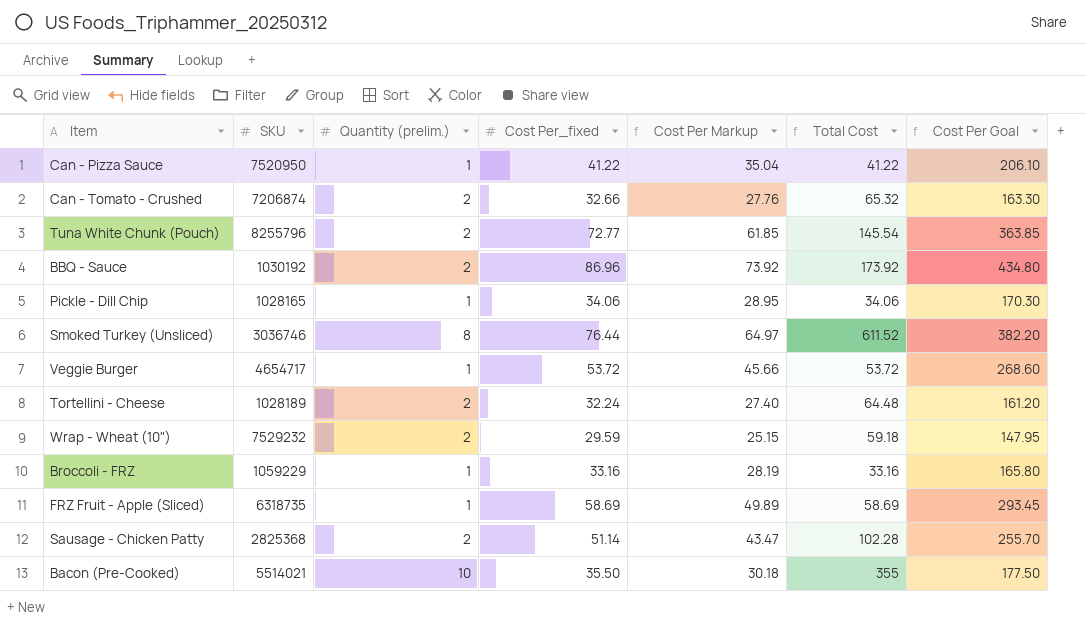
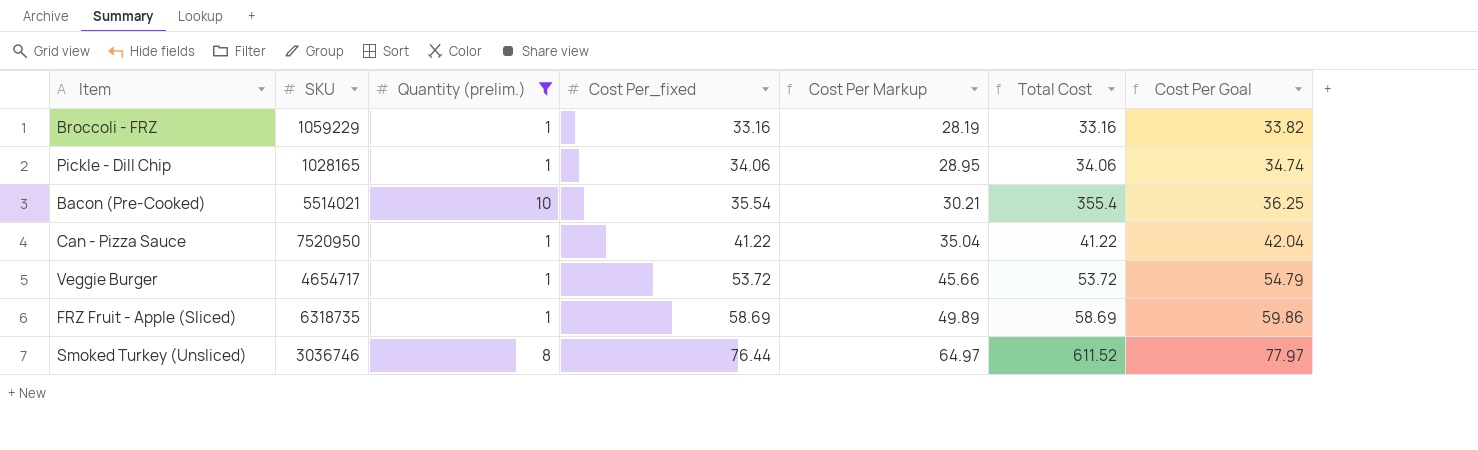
filter: none -> Quantity (prelim.) != 2
row order: none -> Cost Per_fixed ascending
column Cost Per Goal | formula: [Cost Per_fixed] * 5 -> [Cost Per_fixed] * 1.02
Bacon (Pre-Cooked) | Cost Per_fixed: 35.50 -> 35.54
Bacon (Pre-Cooked) | Cost Per Markup: 30.18 -> 30.21
Bacon (Pre-Cooked) | Total Cost: 355 -> 355.4

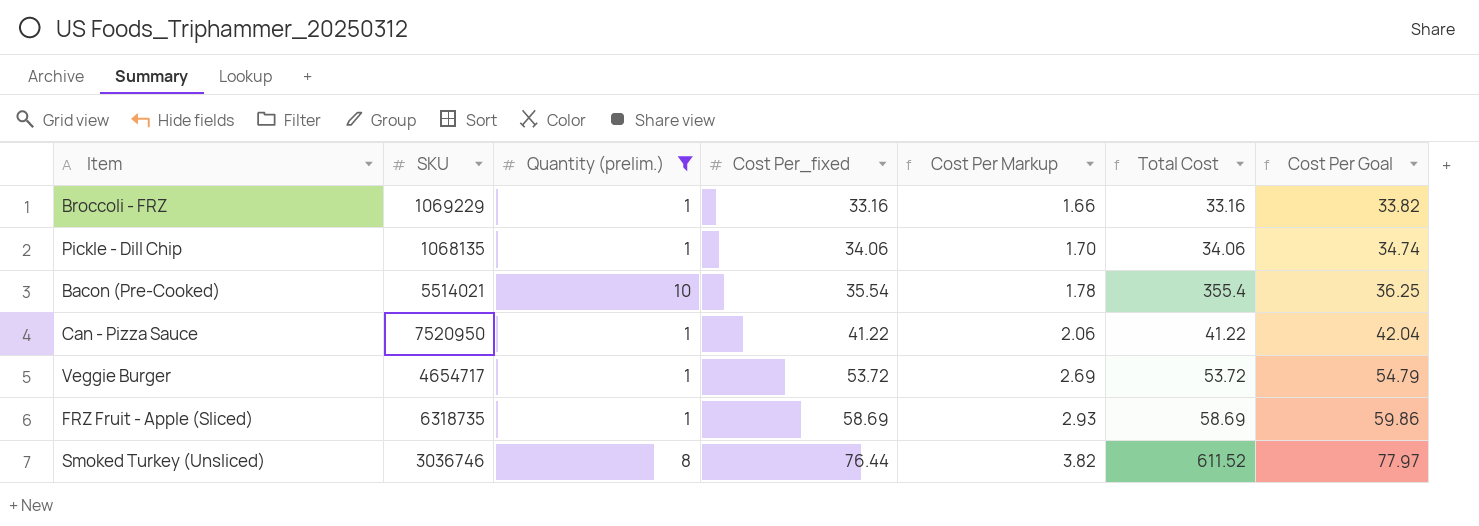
column Cost Per Markup | formula: [Cost Per_fixed] * 0.85 -> [Cost Per_fixed] * 0.05
Broccoli - FRZ | SKU: 1059229 -> 1069229
Pickle - Dill Chip | SKU: 1028165 -> 1068135

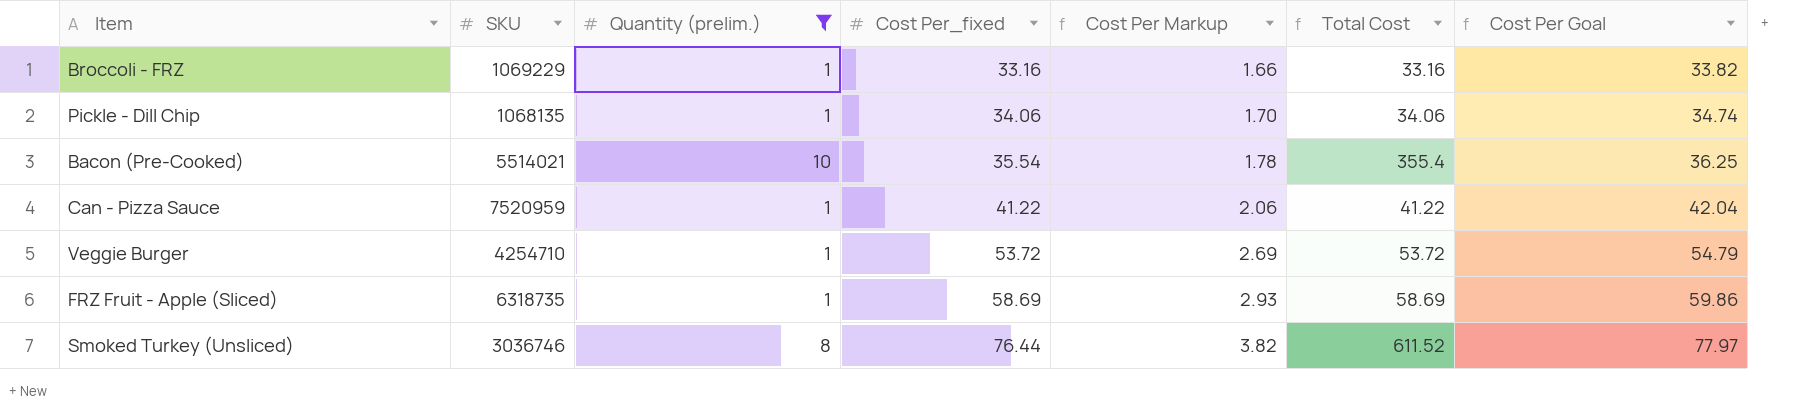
Can - Pizza Sauce | SKU: 7520950 -> 7520959
Veggie Burger | SKU: 4654717 -> 4254710

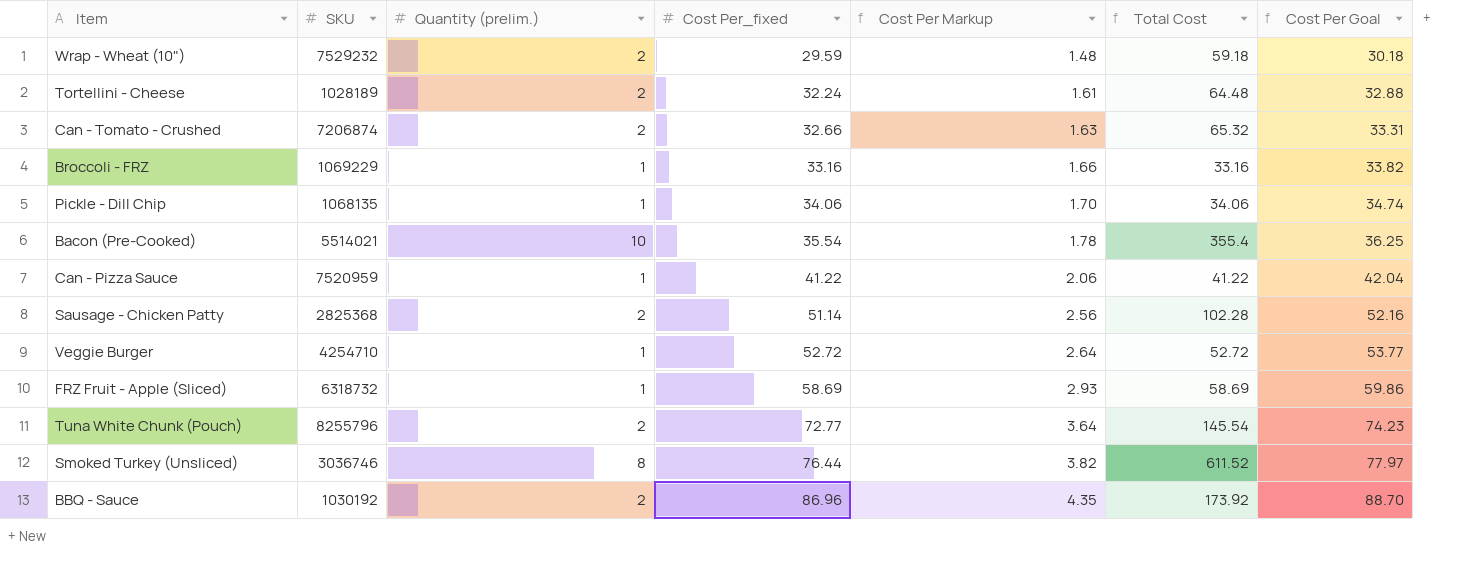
filter: Quantity (prelim.) != 2 -> none
Veggie Burger | Cost Per_fixed: 53.72 -> 52.72
Veggie Burger | Cost Per Markup: 2.69 -> 2.64
Veggie Burger | Total Cost: 53.72 -> 52.72
Veggie Burger | Cost Per Goal: 54.79 -> 53.77
FRZ Fruit - Apple (Sliced) | SKU: 6318735 -> 6318732

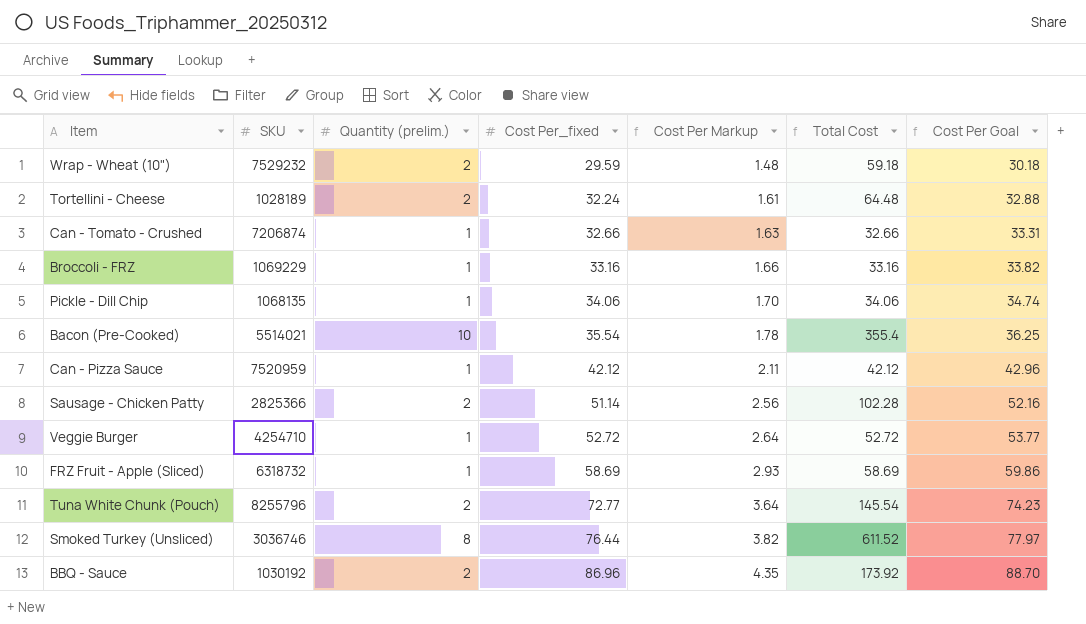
Can - Tomato - Crushed | Quantity (prelim.): 2 -> 1
Can - Tomato - Crushed | Total Cost: 65.32 -> 32.66
Can - Pizza Sauce | Cost Per_fixed: 41.22 -> 42.12
Can - Pizza Sauce | Cost Per Markup: 2.06 -> 2.11
Can - Pizza Sauce | Total Cost: 41.22 -> 42.12
Can - Pizza Sauce | Cost Per Goal: 42.04 -> 42.96
Sausage - Chicken Patty | SKU: 2825368 -> 2825366

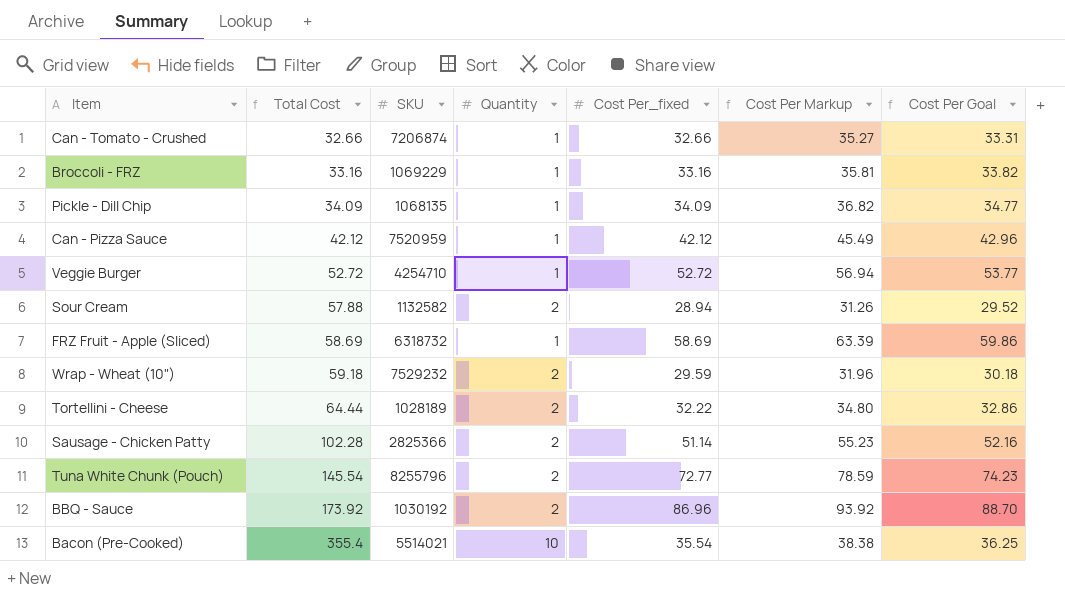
row order: Cost Per_fixed ascending -> Total Cost ascending
column Total Cost | position: 6 -> 2
column name: Quantity (prelim.) -> Quantity
column Cost Per Markup | formula: [Cost Per_fixed] * 0.05 -> [Cost Per_fixed] * 1.08
row Smoked Turkey (Unsliced): 3036746 | 8 | 76.44 | 3.82 | 611.52 | 77.97 -> none
Pickle - Dill Chip | Total Cost: 34.06 -> 34.09
Pickle - Dill Chip | Cost Per_fixed: 34.06 -> 34.09
Pickle - Dill Chip | Cost Per Goal: 34.74 -> 34.77
row Sour Cream: none -> 57.88 | 1132582 | 2 | 28.94 | 31.26 | 29.52
Tortellini - Cheese | Total Cost: 64.48 -> 64.44
Tortellini - Cheese | Cost Per_fixed: 32.24 -> 32.22
Tortellini - Cheese | Cost Per Goal: 32.88 -> 32.86

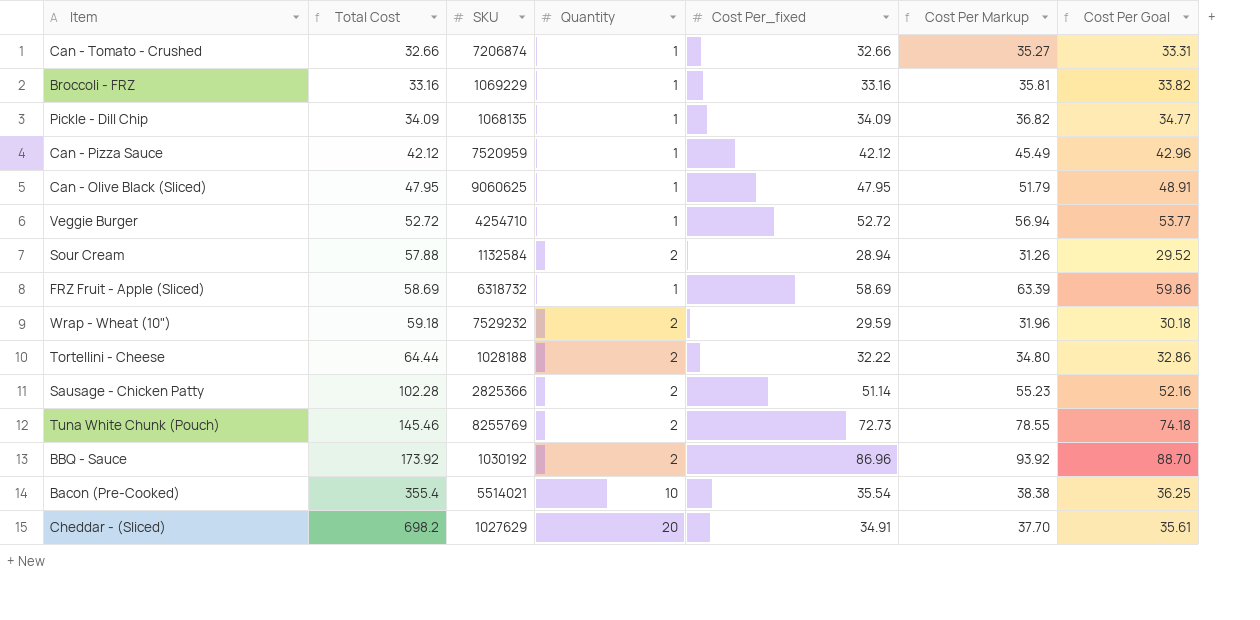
row Can - Olive Black (Sliced): none -> 47.95 | 9060625 | 1 | 47.95 | 51.79 | 48.91
Sour Cream | SKU: 1132582 -> 1132584
Tortellini - Cheese | SKU: 1028189 -> 1028188
Tuna White Chunk (Pouch) | Total Cost: 145.54 -> 145.46
Tuna White Chunk (Pouch) | SKU: 8255796 -> 8255769
Tuna White Chunk (Pouch) | Cost Per_fixed: 72.77 -> 72.73
Tuna White Chunk (Pouch) | Cost Per Markup: 78.59 -> 78.55
Tuna White Chunk (Pouch) | Cost Per Goal: 74.23 -> 74.18
row Cheddar - (Sliced): none -> 698.2 | 1027629 | 20 | 34.91 | 37.70 | 35.61

